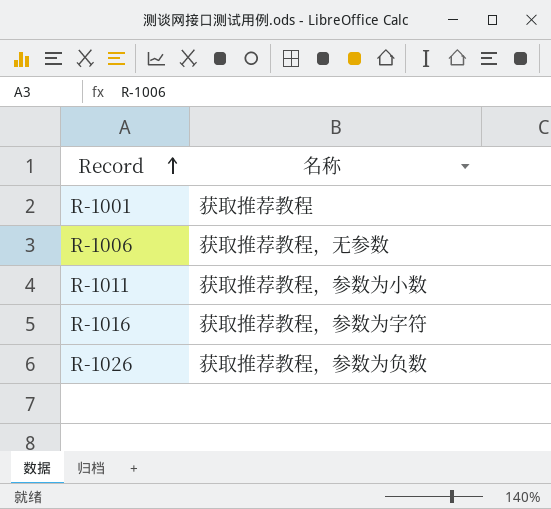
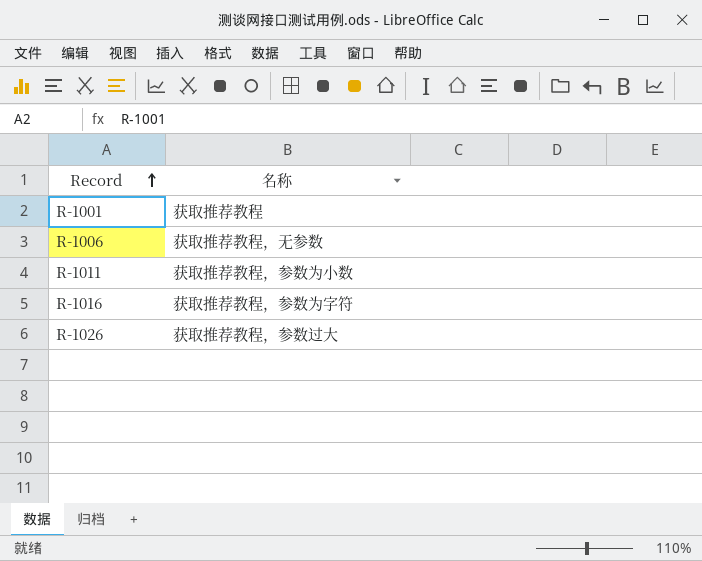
R-1026 | 名称: 获取推荐教程，参数为负数 -> 获取推荐教程，参数过大

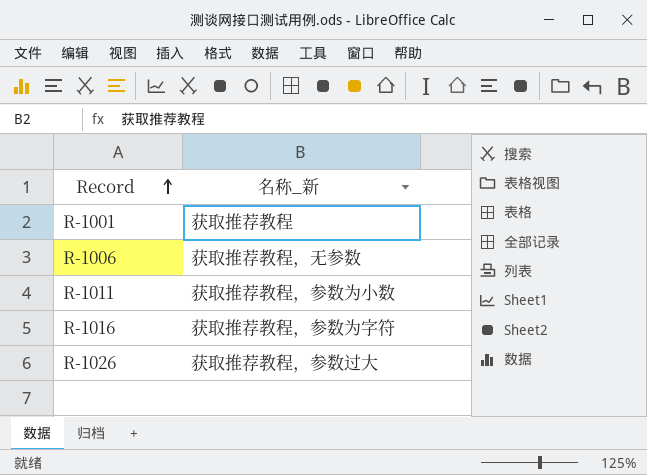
column name: 名称 -> 名称_新

